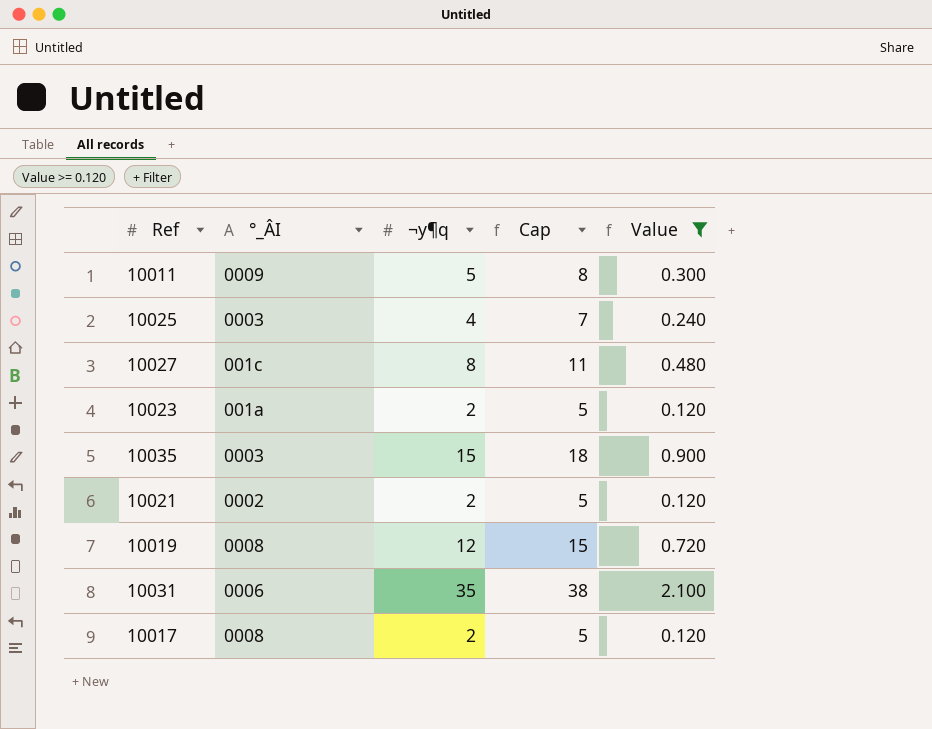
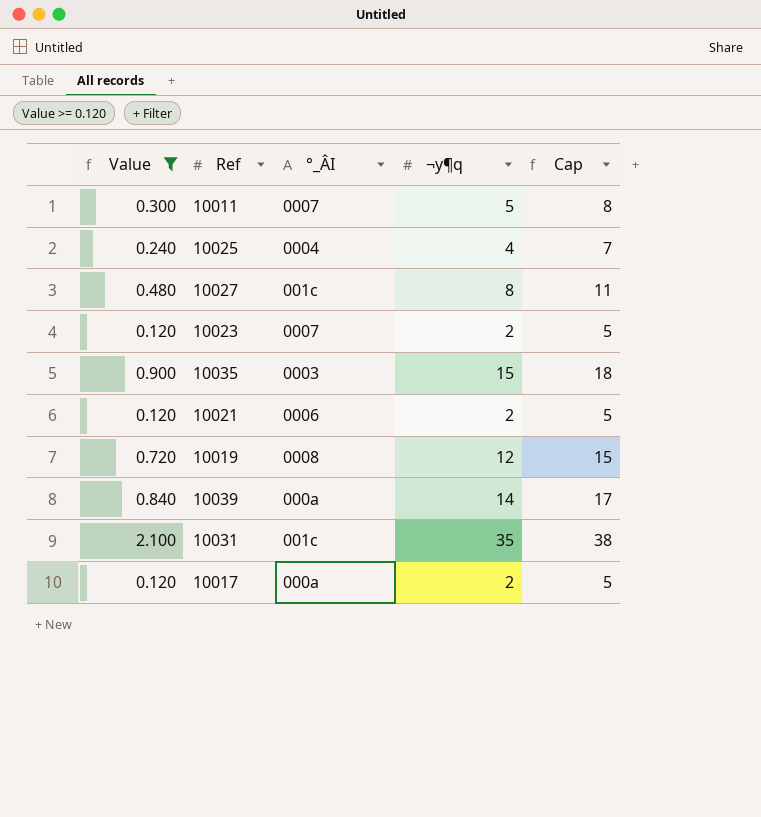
column Value | position: 5 -> 1
10011 | °_ÂI: 0009 -> 0007
10025 | °_ÂI: 0003 -> 0004
10023 | °_ÂI: 001a -> 0007
10021 | °_ÂI: 0002 -> 0006
row 10039: none -> 0.840 | 000a | 14 | 17
10031 | °_ÂI: 0006 -> 001c
10017 | °_ÂI: 0008 -> 000a

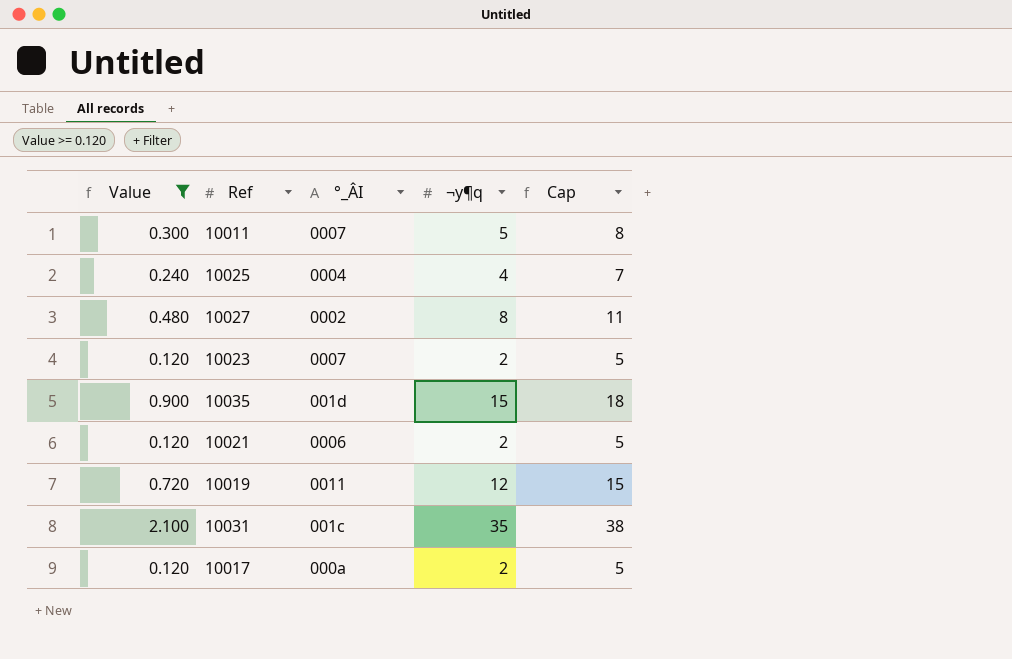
row 10039: 0.840 | 000a | 14 | 17 -> none
10027 | °_ÂI: 001c -> 0002
10035 | °_ÂI: 0003 -> 001d
10019 | °_ÂI: 0008 -> 0011

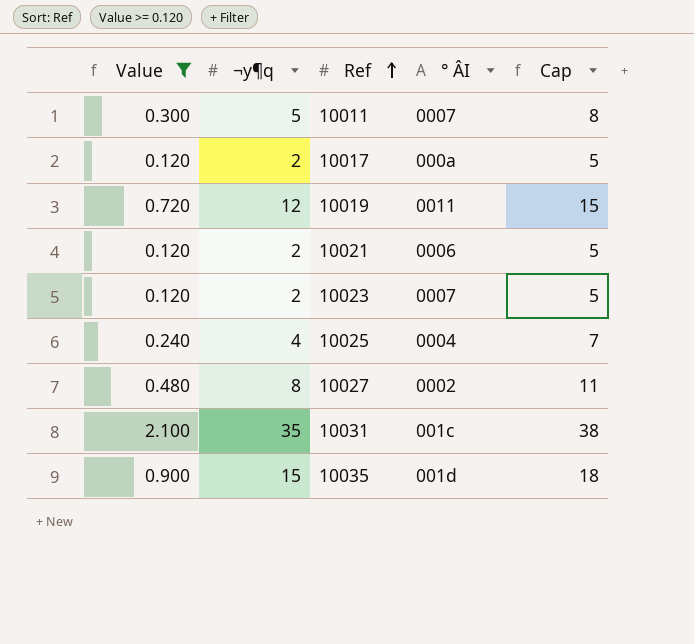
row order: none -> Ref ascending
column ¬y¶q | position: 4 -> 2
column name: °_ÂI -> ° ÂI

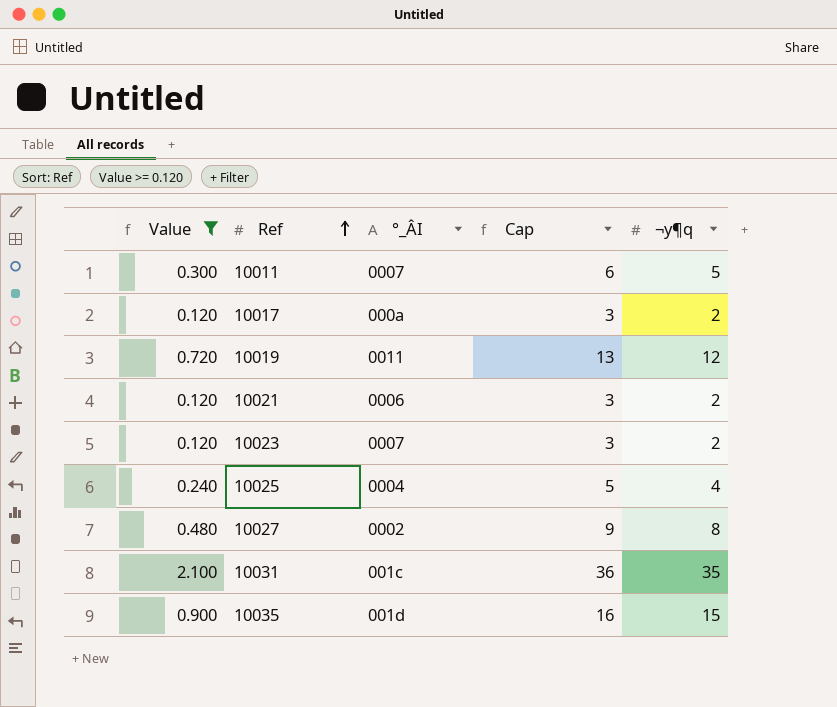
column name: ° ÂI -> °_ÂI
column Cap | formula: [¬y¶q] + 3 -> [¬y¶q] + 1
column ¬y¶q | position: 2 -> 5

